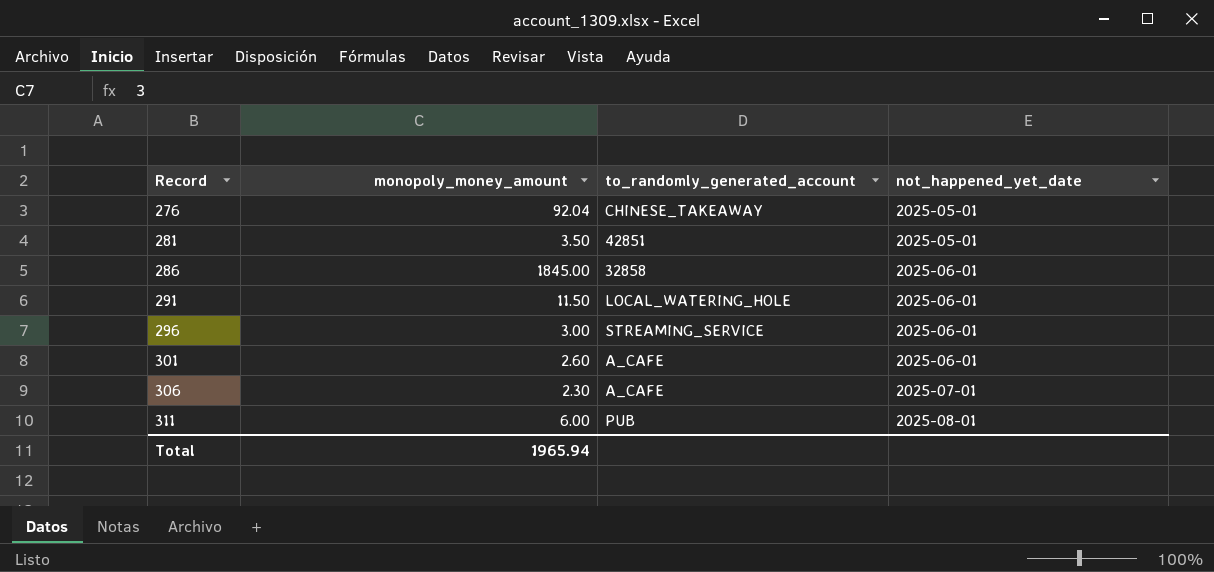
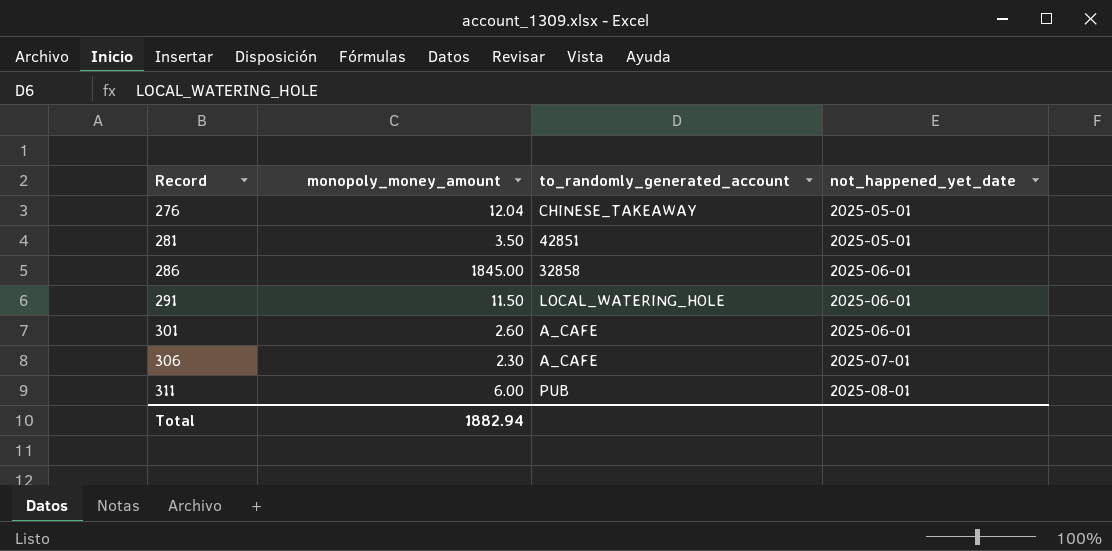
row 296: 3.00 | STREAMING_SERVICE | 2025-06-01 -> none
276 | monopoly_money_amount: 92.04 -> 12.04
Total | monopoly_money_amount: 1965.94 -> 1882.94

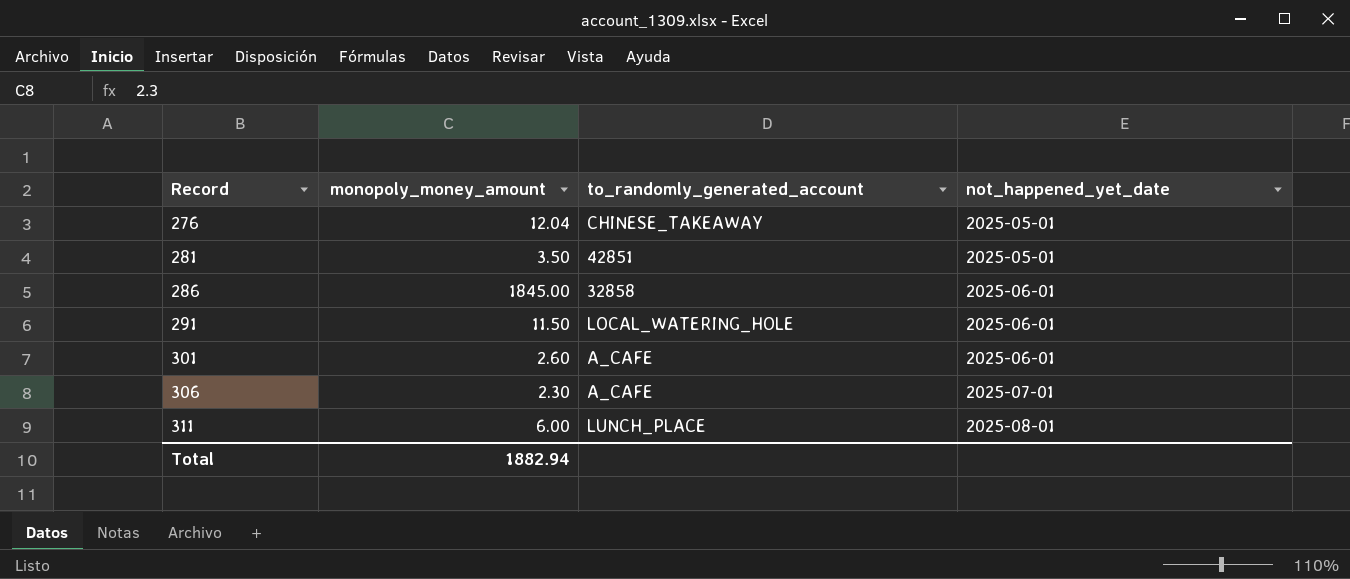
311 | to_randomly_generated_account: PUB -> LUNCH_PLACE

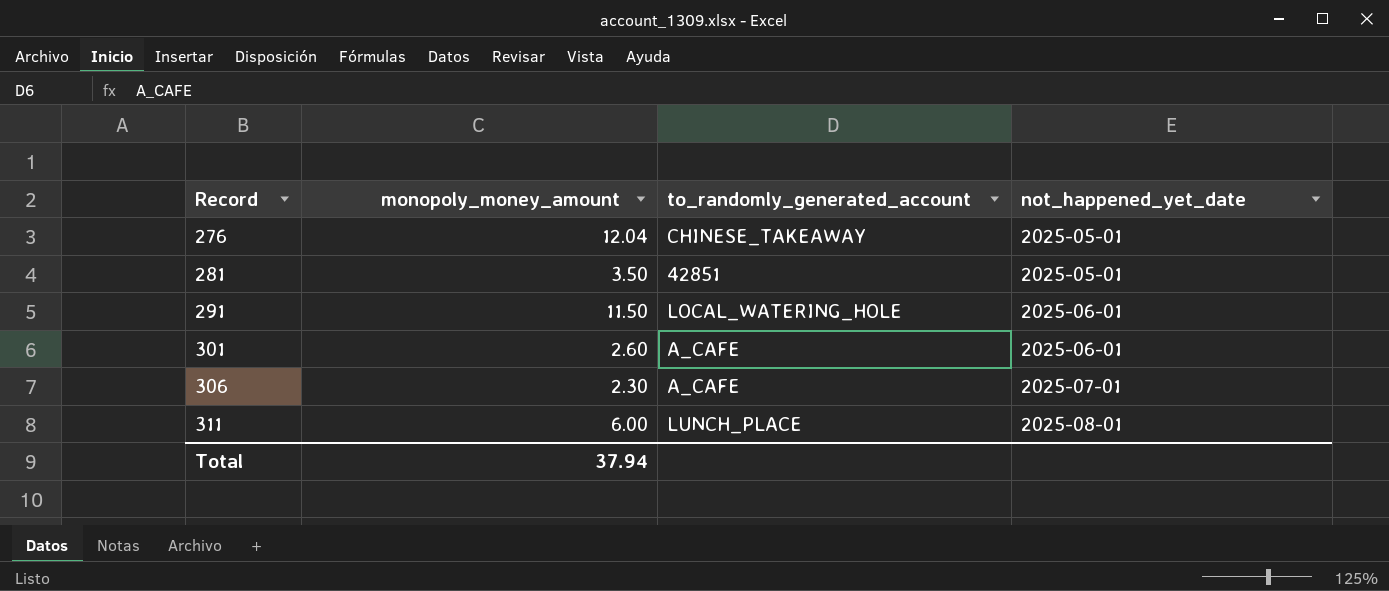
row 286: 1845.00 | 32858 | 2025-06-01 -> none
Total | monopoly_money_amount: 1882.94 -> 37.94

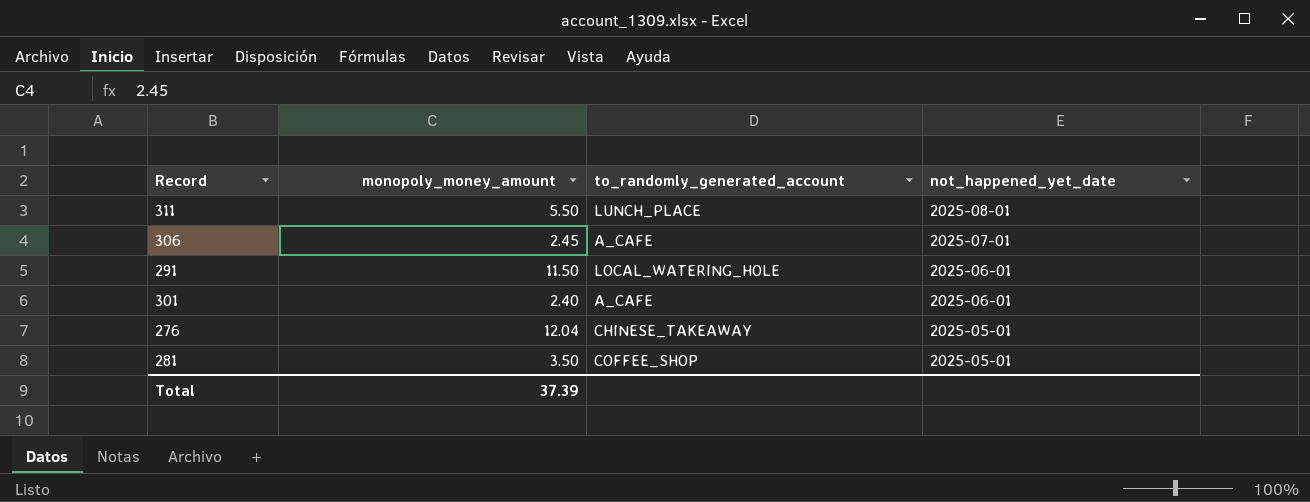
row order: Record ascending -> not_happened_yet_date descending
311 | monopoly_money_amount: 6.00 -> 5.50
306 | monopoly_money_amount: 2.30 -> 2.45
301 | monopoly_money_amount: 2.60 -> 2.40
281 | to_randomly_generated_account: 42851 -> COFFEE_SHOP
Total | monopoly_money_amount: 37.94 -> 37.39

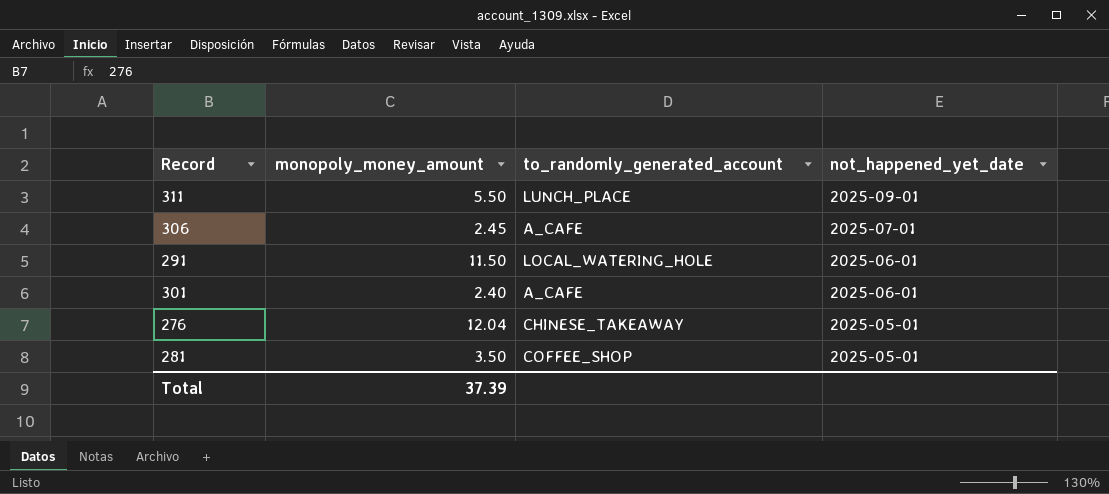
311 | not_happened_yet_date: 2025-08-01 -> 2025-09-01

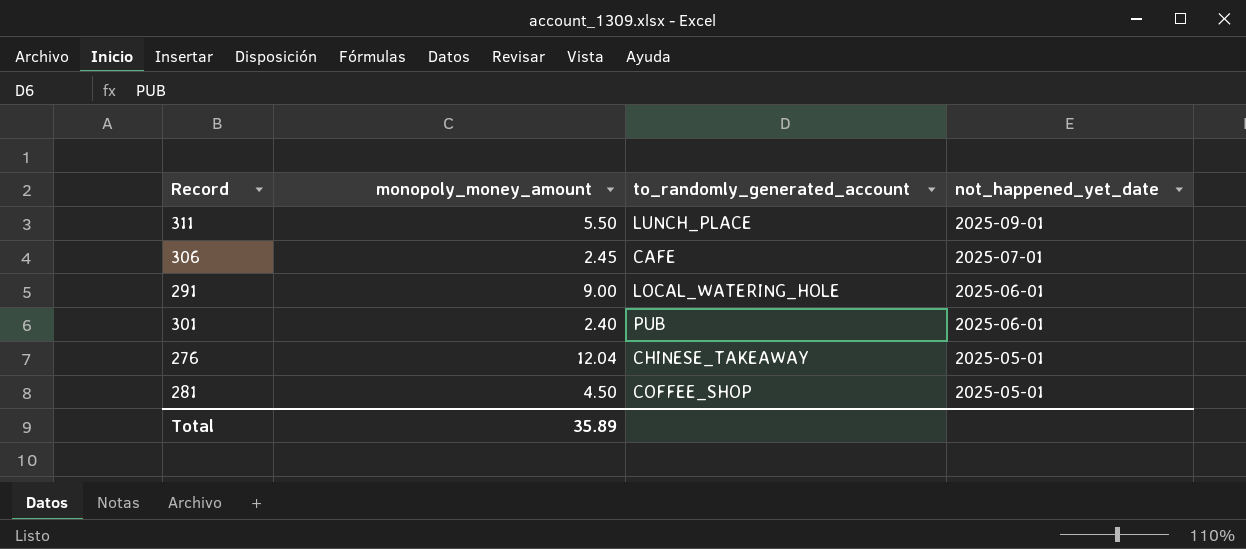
306 | to_randomly_generated_account: A_CAFE -> CAFE
291 | monopoly_money_amount: 11.50 -> 9.00
301 | to_randomly_generated_account: A_CAFE -> PUB
281 | monopoly_money_amount: 3.50 -> 4.50
Total | monopoly_money_amount: 37.39 -> 35.89

